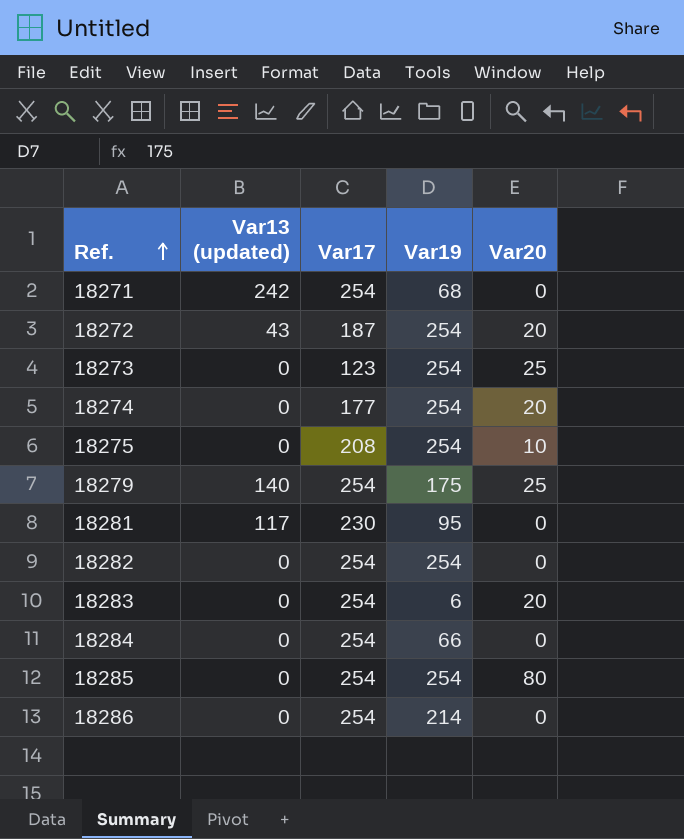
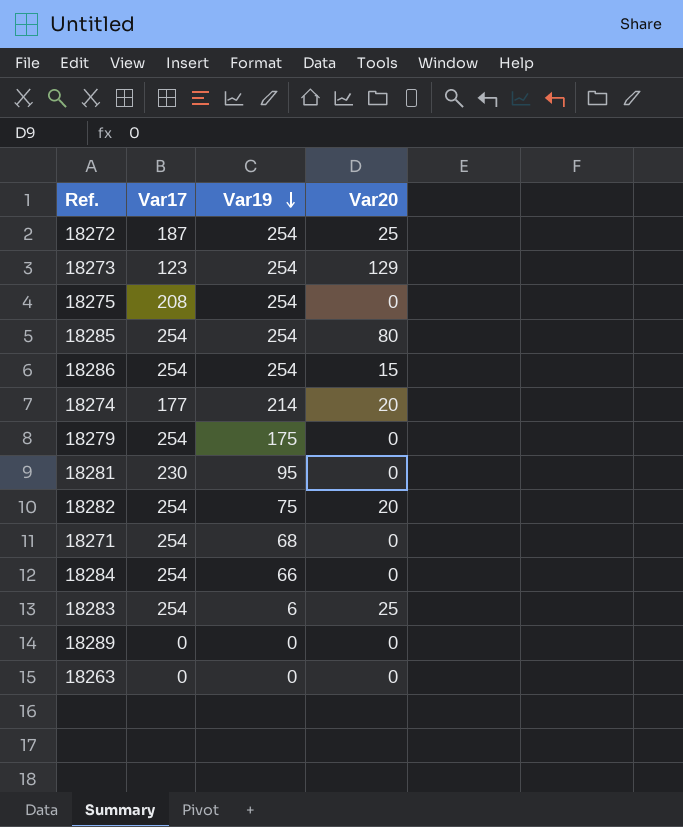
row order: Ref. ascending -> Var19 descending
column Var13 (updated) | position: 2 -> none
18272 | Var20: 20 -> 25
18273 | Var20: 25 -> 129
18275 | Var20: 10 -> 0
18286 | Var19: 214 -> 254
18286 | Var20: 0 -> 15
18274 | Var19: 254 -> 214
18279 | Var20: 25 -> 0
18282 | Var19: 254 -> 75
18282 | Var20: 0 -> 20
18283 | Var20: 20 -> 25
row 18289: none -> 0 | 0 | 0
row 18263: none -> 0 | 0 | 0

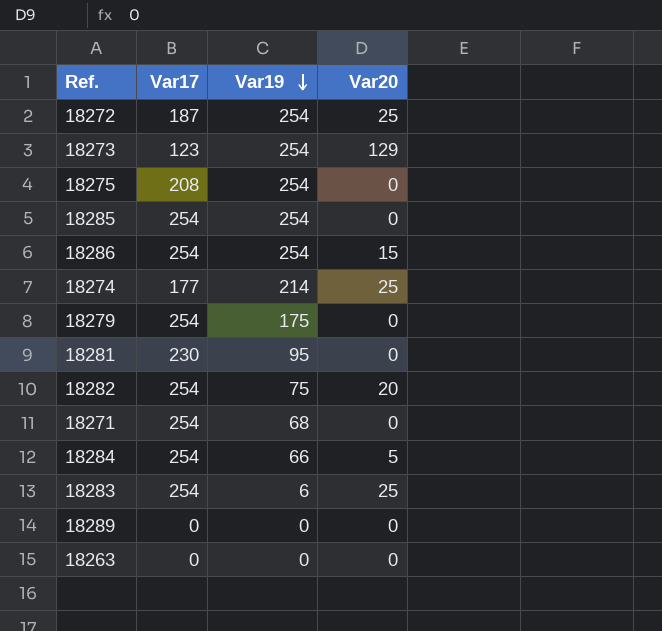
18285 | Var20: 80 -> 0
18274 | Var20: 20 -> 25
18284 | Var20: 0 -> 5

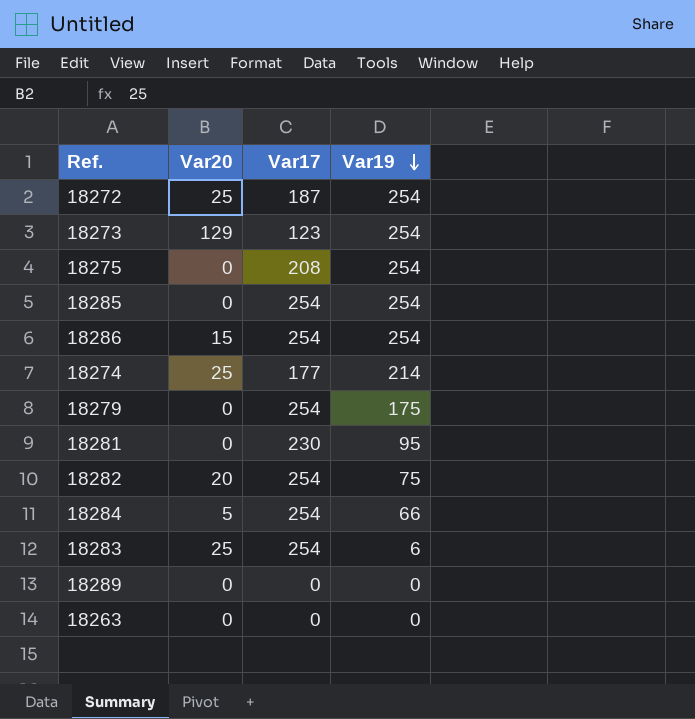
column Var20 | position: 4 -> 2
row 18271: 254 | 68 | 0 -> none

